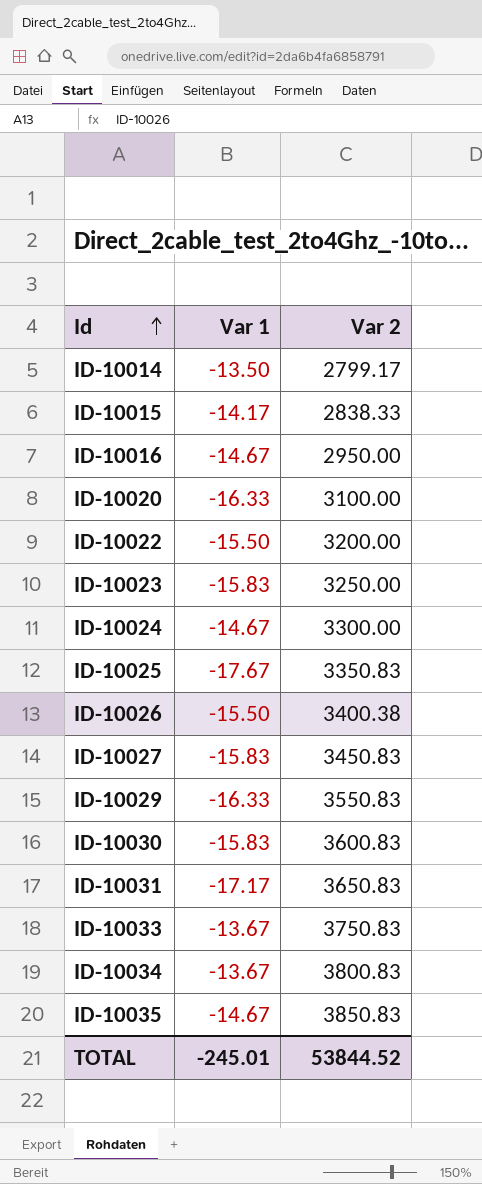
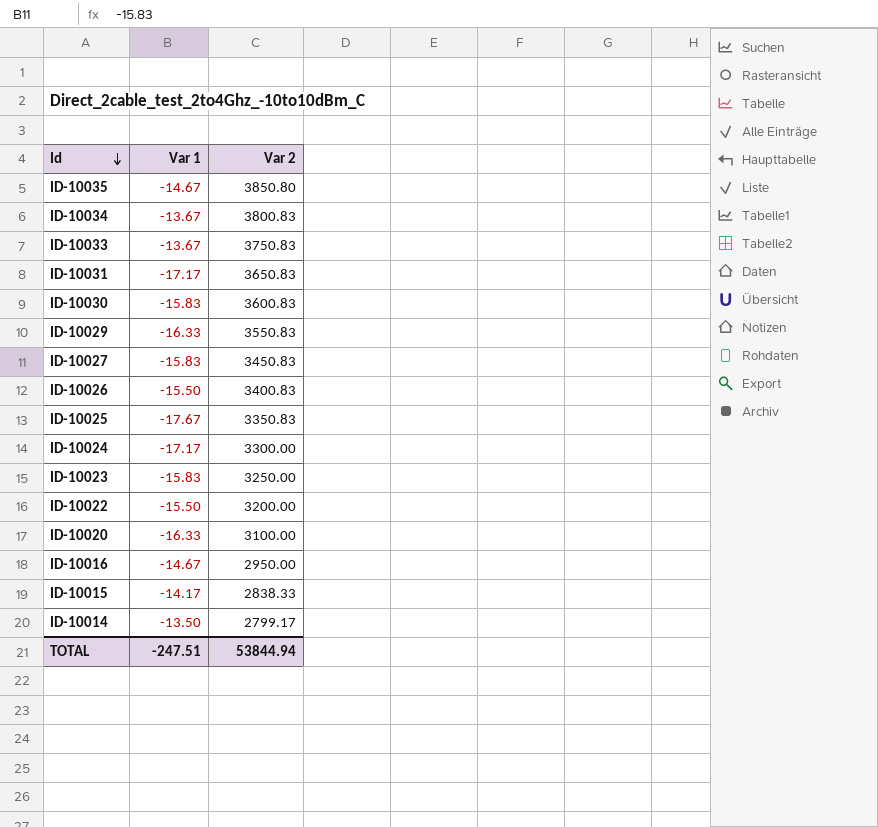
row order: Id ascending -> Id descending
ID-10035 | Var 2: 3850.83 -> 3850.80
ID-10026 | Var 2: 3400.38 -> 3400.83
ID-10024 | Var 1: -14.67 -> -17.17
TOTAL | Var 1: -245.01 -> -247.51
TOTAL | Var 2: 53844.52 -> 53844.94

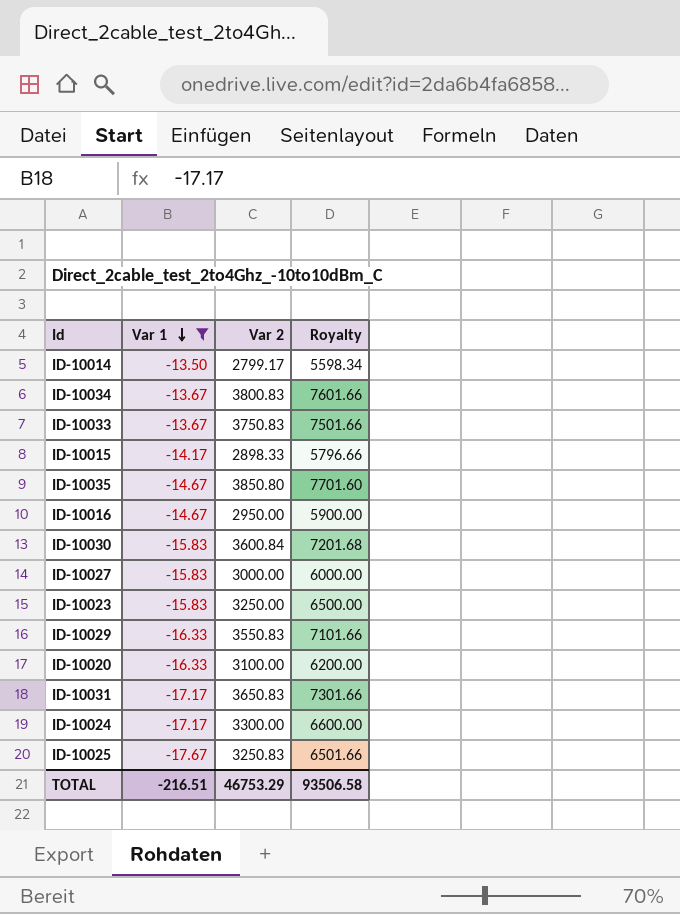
filter: none -> Var 1 != -15.50
row order: Id descending -> Var 1 descending
column Royalty | formula: none -> [Var 2] * 2
ID-10015 | Var 2: 2838.33 -> 2898.33
ID-10030 | Var 2: 3600.83 -> 3600.84
ID-10027 | Var 2: 3450.83 -> 3000.00
ID-10025 | Var 2: 3350.83 -> 3250.83
TOTAL | Var 1: -247.51 -> -216.51
TOTAL | Var 2: 53844.94 -> 46753.29

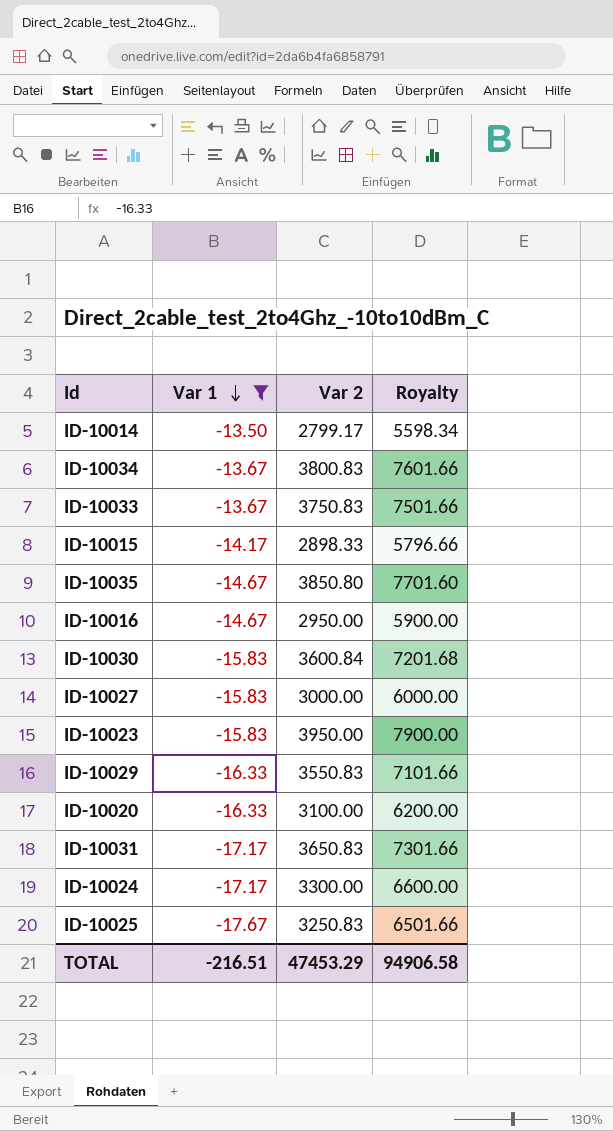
ID-10023 | Var 2: 3250.00 -> 3950.00
ID-10023 | Royalty: 6500.00 -> 7900.00
TOTAL | Var 2: 46753.29 -> 47453.29
TOTAL | Royalty: 93506.58 -> 94906.58

